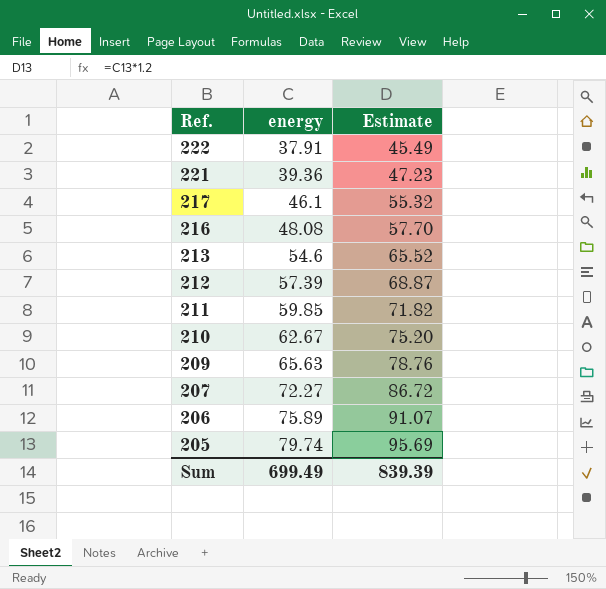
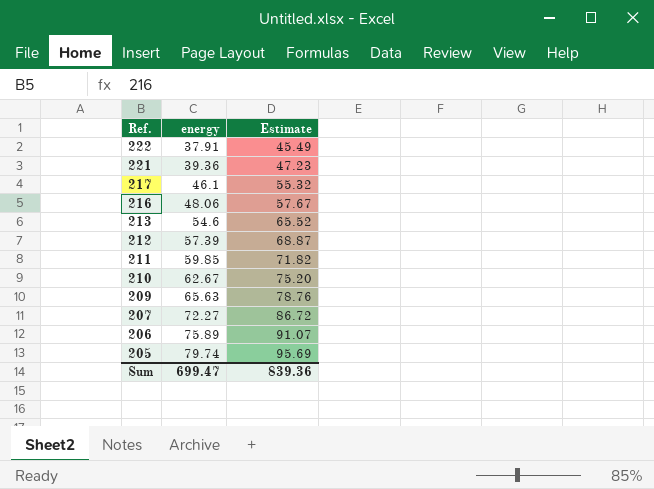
216 | energy: 48.08 -> 48.06
216 | Estimate: 57.70 -> 57.67
Sum | energy: 699.49 -> 699.47
Sum | Estimate: 839.39 -> 839.36

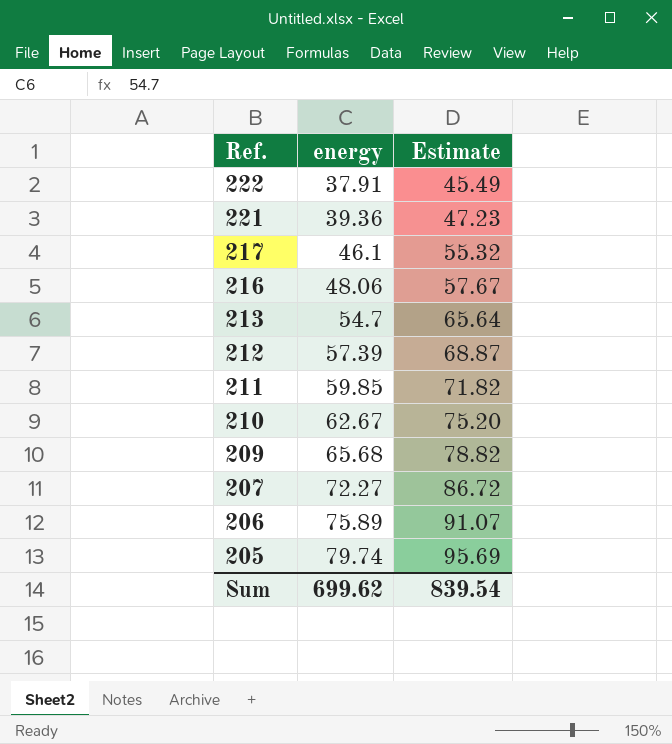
213 | energy: 54.6 -> 54.7
213 | Estimate: 65.52 -> 65.64
209 | energy: 65.63 -> 65.68
209 | Estimate: 78.76 -> 78.82
Sum | energy: 699.47 -> 699.62
Sum | Estimate: 839.36 -> 839.54

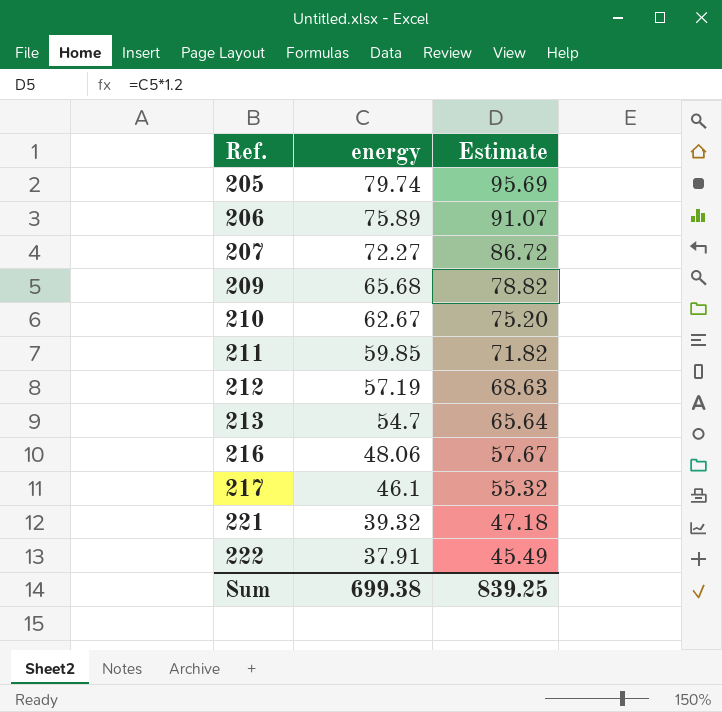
row order: Ref. descending -> Ref. ascending
212 | energy: 57.39 -> 57.19
212 | Estimate: 68.87 -> 68.63
221 | energy: 39.36 -> 39.32
221 | Estimate: 47.23 -> 47.18
Sum | energy: 699.62 -> 699.38
Sum | Estimate: 839.54 -> 839.25

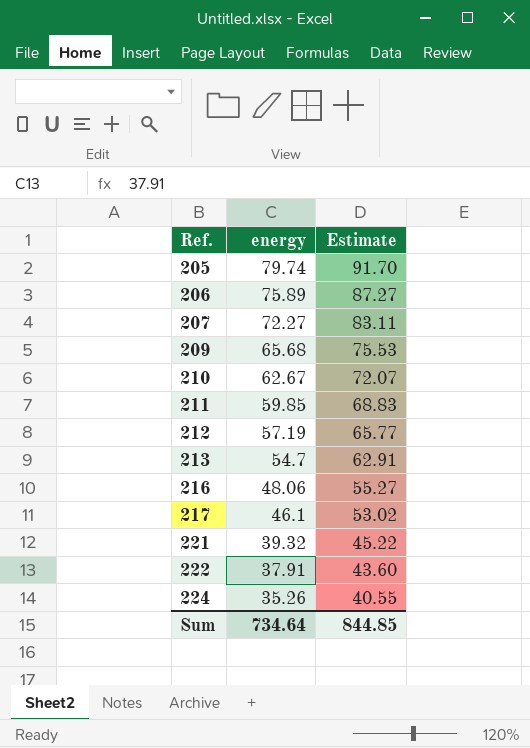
column Estimate | formula: [energy] * 1.2 -> [energy] * 1.15
row 224: none -> 35.26 | 40.55
Sum | energy: 699.38 -> 734.64
Sum | Estimate: 839.25 -> 844.85

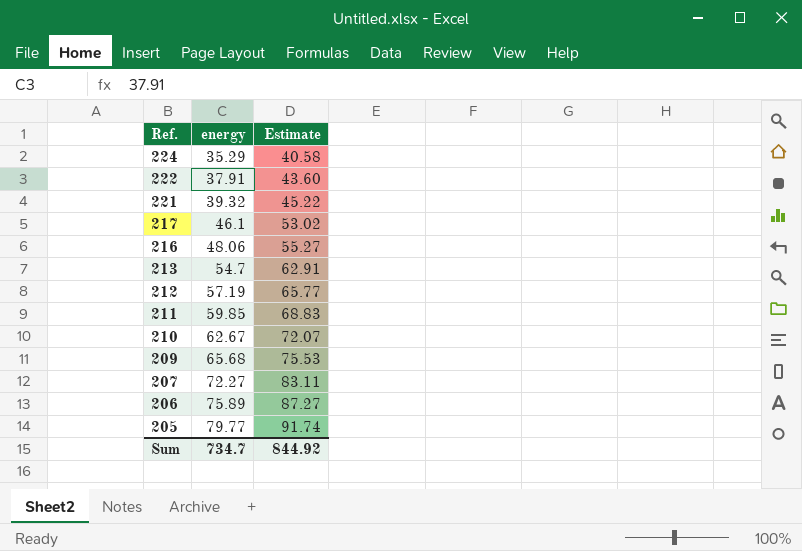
row order: Ref. ascending -> Ref. descending
224 | energy: 35.26 -> 35.29
224 | Estimate: 40.55 -> 40.58
205 | energy: 79.74 -> 79.77
205 | Estimate: 91.70 -> 91.74
Sum | energy: 734.64 -> 734.7
Sum | Estimate: 844.85 -> 844.92

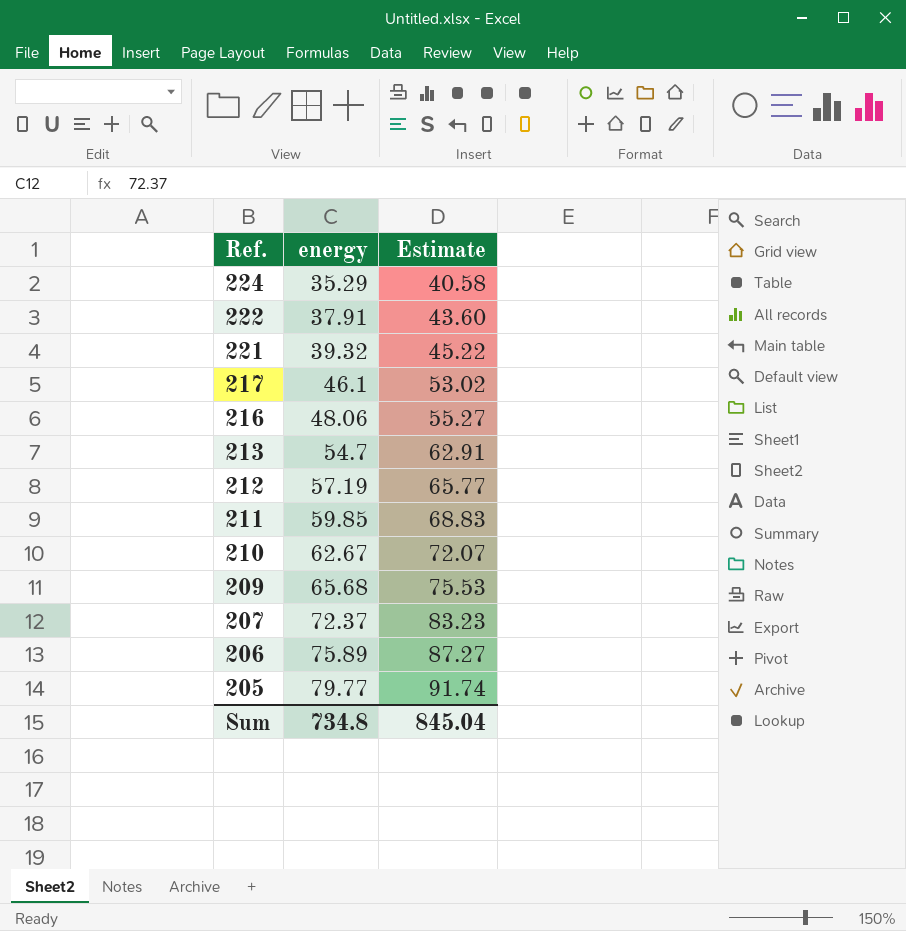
207 | energy: 72.27 -> 72.37
207 | Estimate: 83.11 -> 83.23
Sum | energy: 734.7 -> 734.8
Sum | Estimate: 844.92 -> 845.04

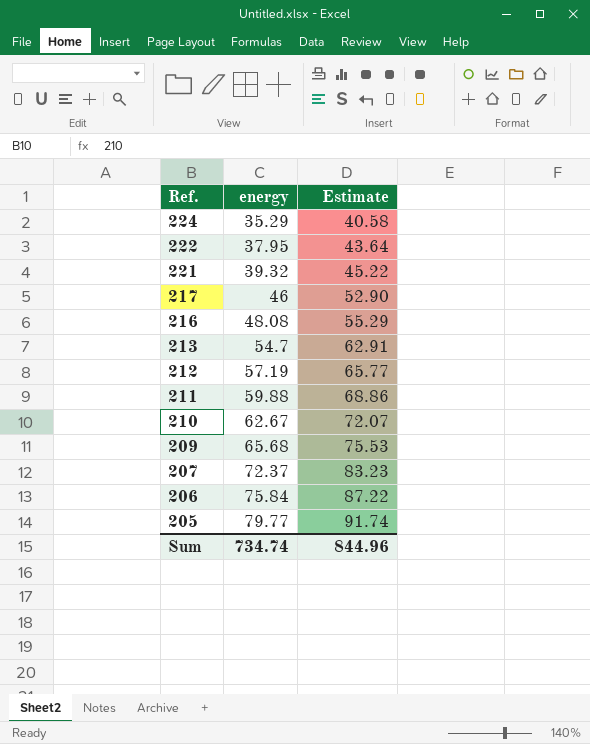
222 | energy: 37.91 -> 37.95
222 | Estimate: 43.60 -> 43.64
217 | energy: 46.1 -> 46
217 | Estimate: 53.02 -> 52.90
216 | energy: 48.06 -> 48.08
216 | Estimate: 55.27 -> 55.29
211 | energy: 59.85 -> 59.88
211 | Estimate: 68.83 -> 68.86
206 | energy: 75.89 -> 75.84
206 | Estimate: 87.27 -> 87.22
Sum | energy: 734.8 -> 734.74
Sum | Estimate: 845.04 -> 844.96

